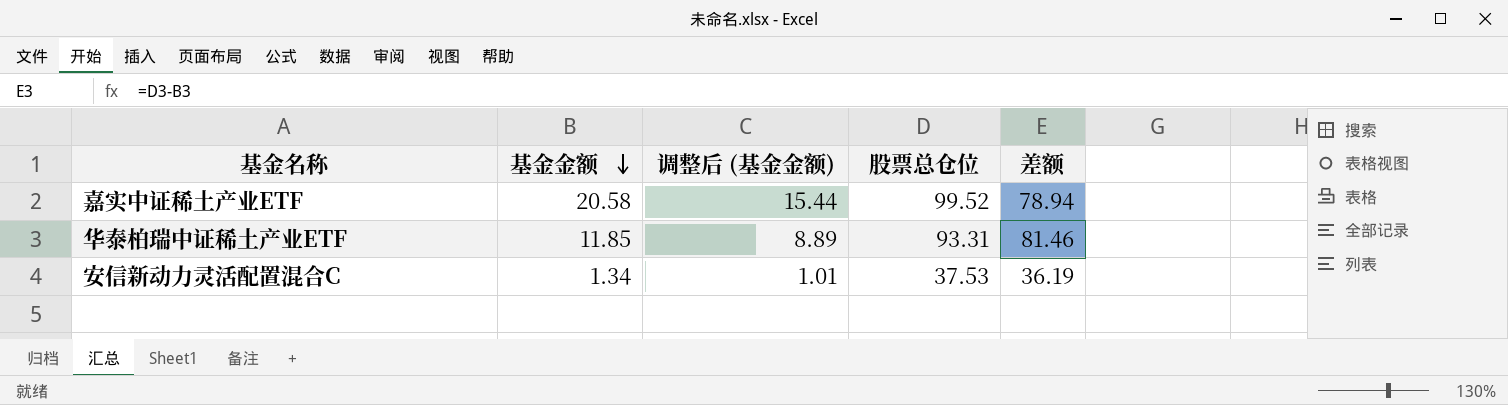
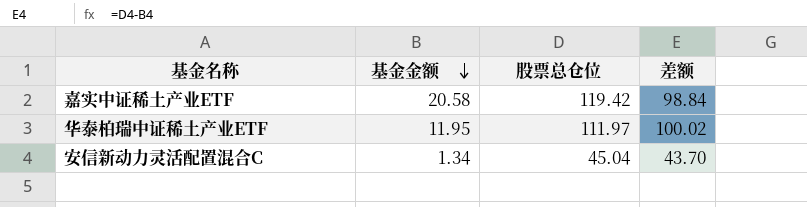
column 调整后 (基金金额) | formula: [基金金额] * 0.75 -> none
嘉实中证稀土产业ETF | 股票总仓位: 99.52 -> 119.42
嘉实中证稀土产业ETF | 差额: 78.94 -> 98.84
华泰柏瑞中证稀土产业ETF | 基金金额: 11.85 -> 11.95
华泰柏瑞中证稀土产业ETF | 股票总仓位: 93.31 -> 111.97
华泰柏瑞中证稀土产业ETF | 差额: 81.46 -> 100.02
安信新动力灵活配置混合C | 股票总仓位: 37.53 -> 45.04
安信新动力灵活配置混合C | 差额: 36.19 -> 43.70

